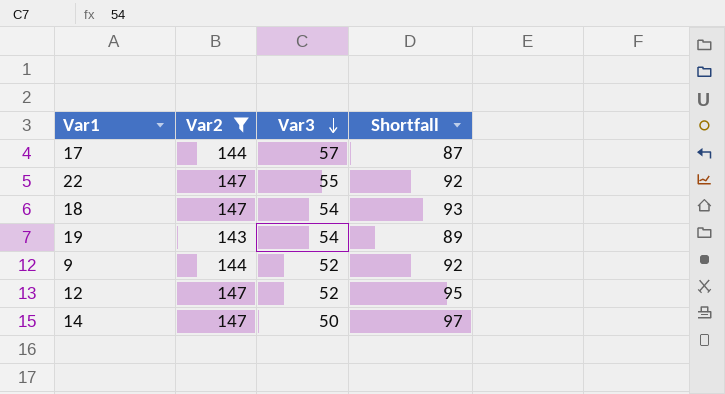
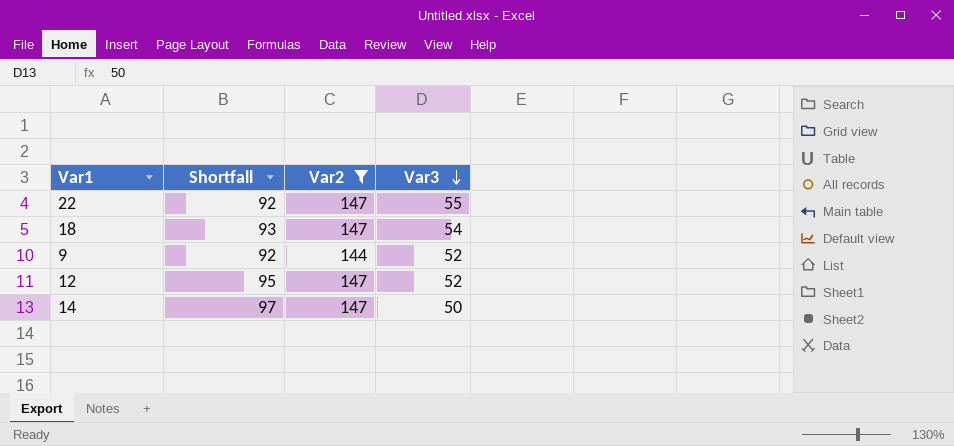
column Shortfall | position: 4 -> 2
row 17: 144 | 57 | 87 -> none
row 19: 143 | 54 | 89 -> none

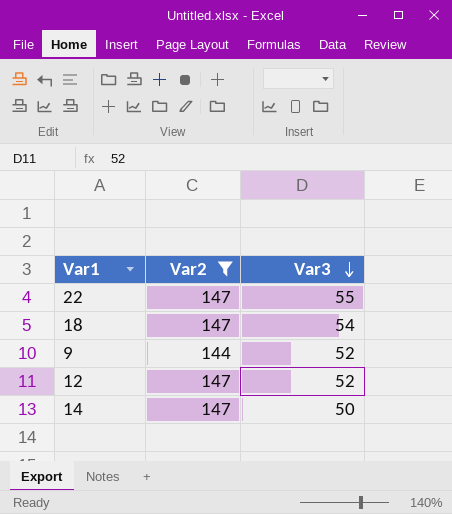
column Shortfall | formula: [Var2] - [Var3] -> none

